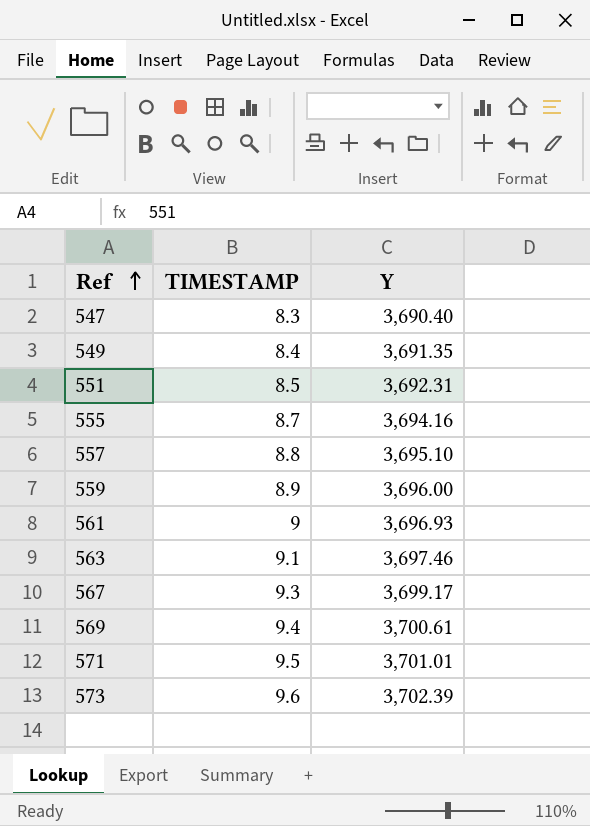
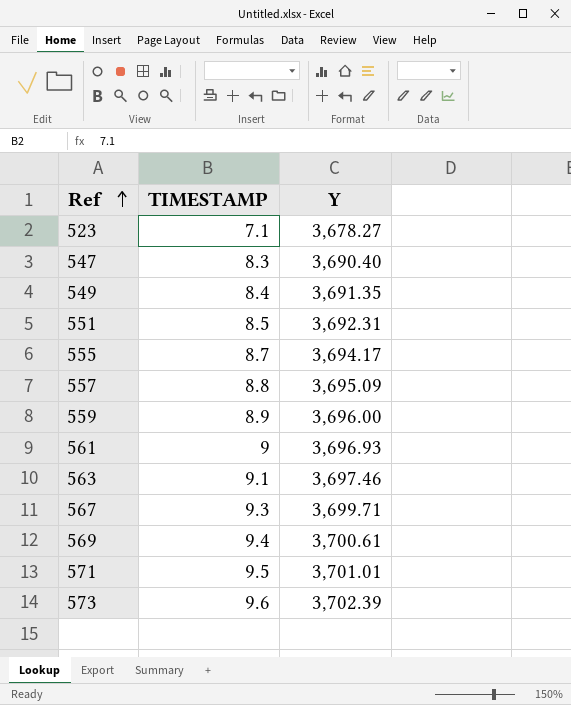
row 523: none -> 7.1 | 3,678.27
555 | Y: 3,694.16 -> 3,694.17
557 | Y: 3,695.10 -> 3,695.09
567 | Y: 3,699.17 -> 3,699.71

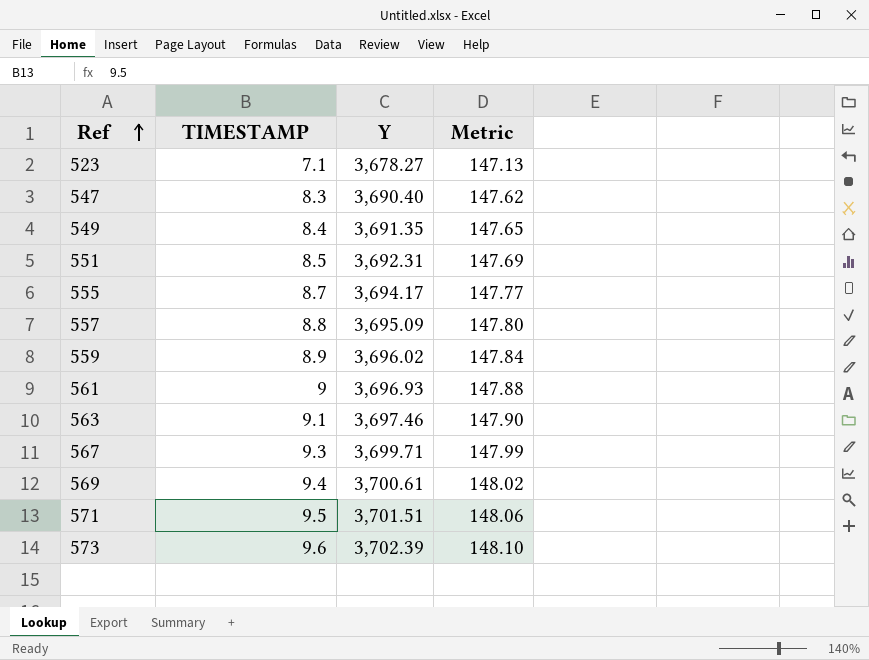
column Metric | formula: none -> [Y] * 0.04
559 | Y: 3,696.00 -> 3,696.02
571 | Y: 3,701.01 -> 3,701.51

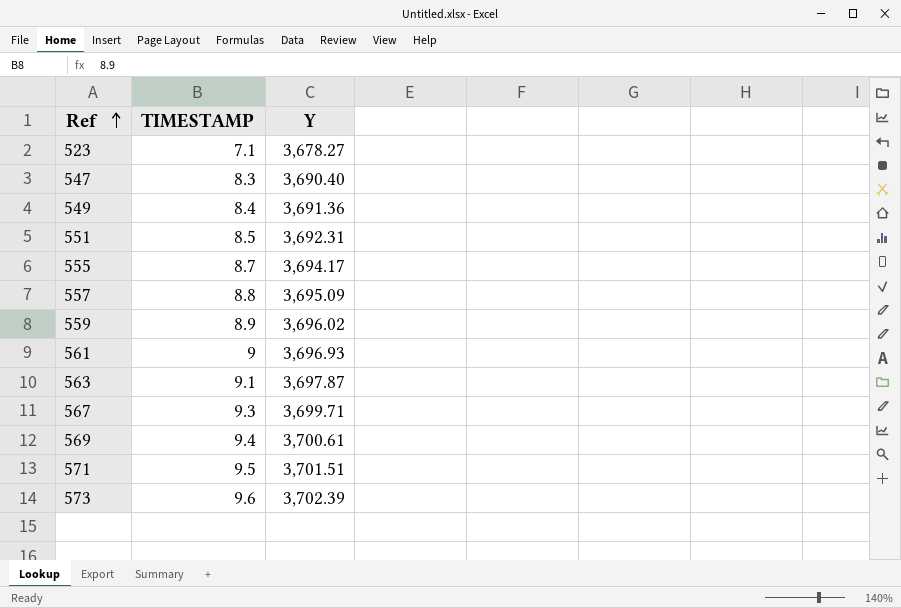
column Metric | formula: [Y] * 0.04 -> none
549 | Y: 3,691.35 -> 3,691.36
563 | Y: 3,697.46 -> 3,697.87

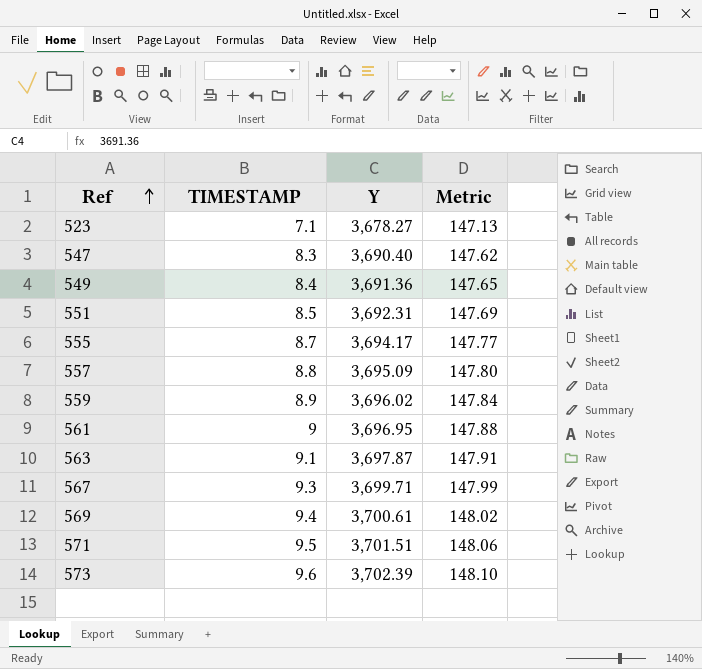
column Metric | formula: none -> [Y] * 0.04
561 | Y: 3,696.93 -> 3,696.95

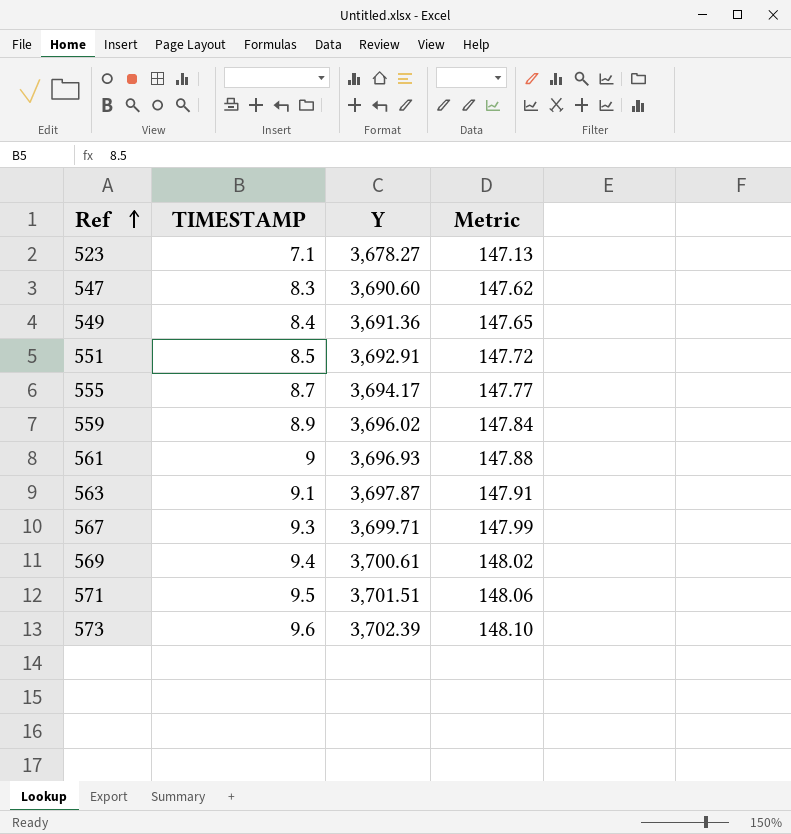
row 557: 8.8 | 3,695.09 | 147.80 -> none
547 | Y: 3,690.40 -> 3,690.60
551 | Y: 3,692.31 -> 3,692.91
551 | Metric: 147.69 -> 147.72
561 | Y: 3,696.95 -> 3,696.93

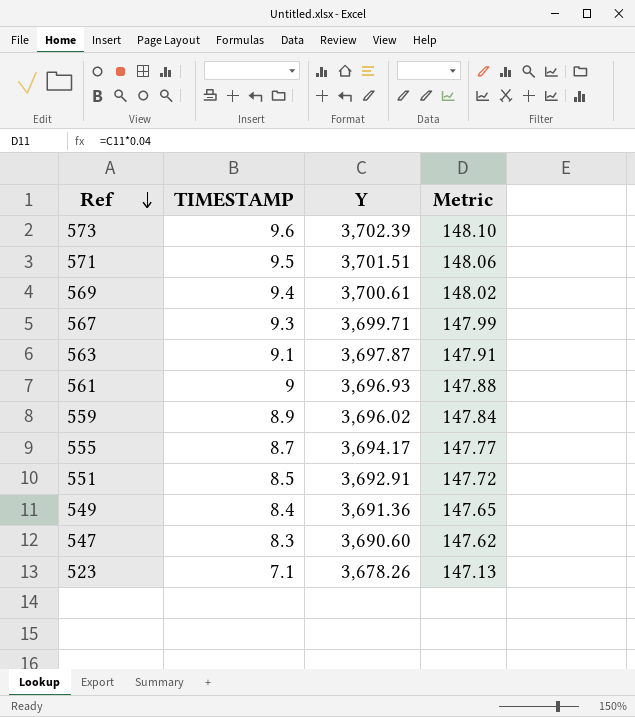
row order: Ref ascending -> Ref descending
523 | Y: 3,678.27 -> 3,678.26

